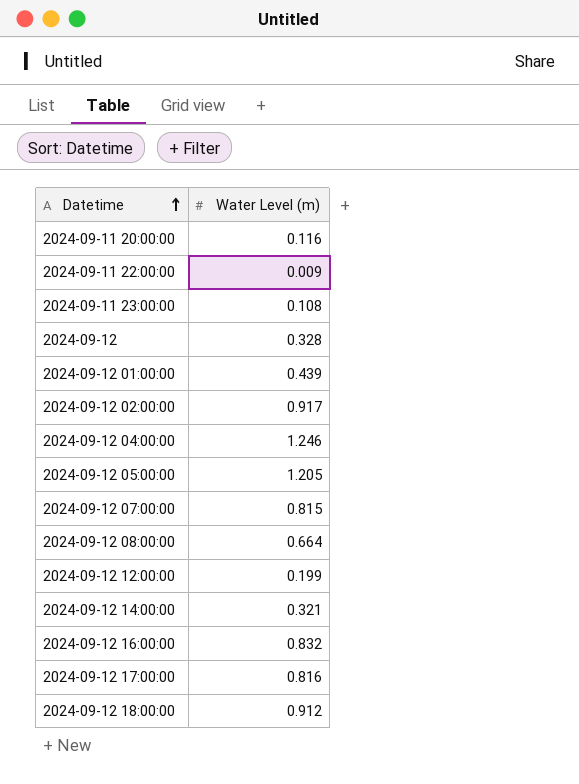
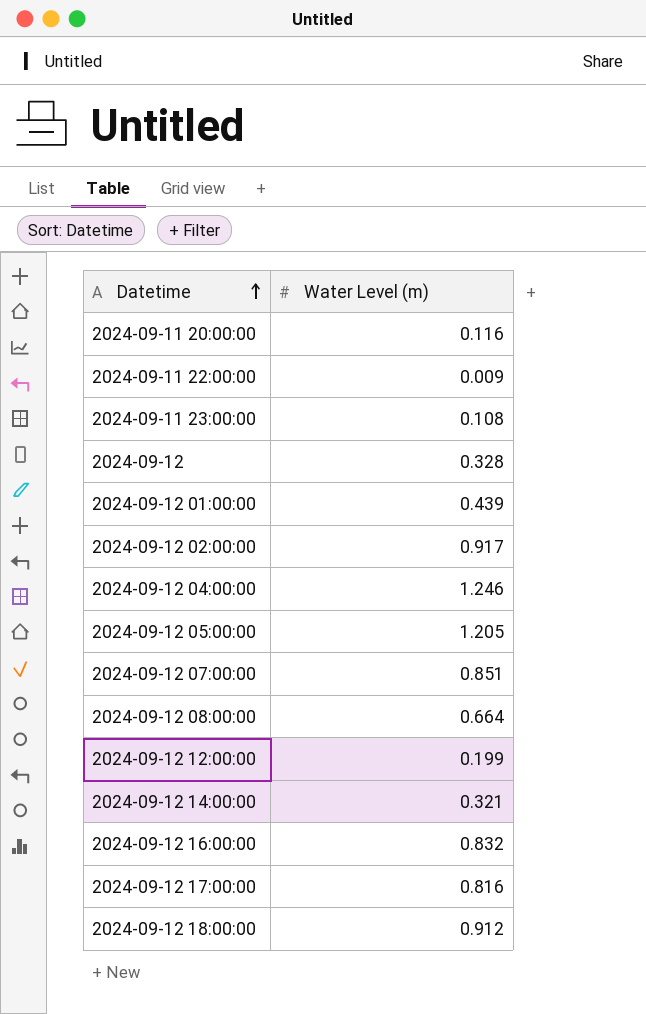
2024-09-12 07:00:00 | Water Level (m): 0.815 -> 0.851

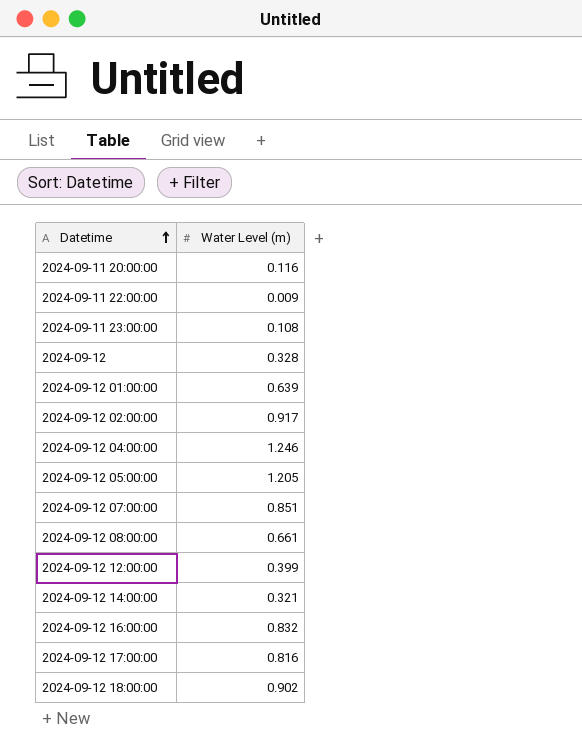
2024-09-12 01:00:00 | Water Level (m): 0.439 -> 0.639
2024-09-12 08:00:00 | Water Level (m): 0.664 -> 0.661
2024-09-12 12:00:00 | Water Level (m): 0.199 -> 0.399
2024-09-12 18:00:00 | Water Level (m): 0.912 -> 0.902

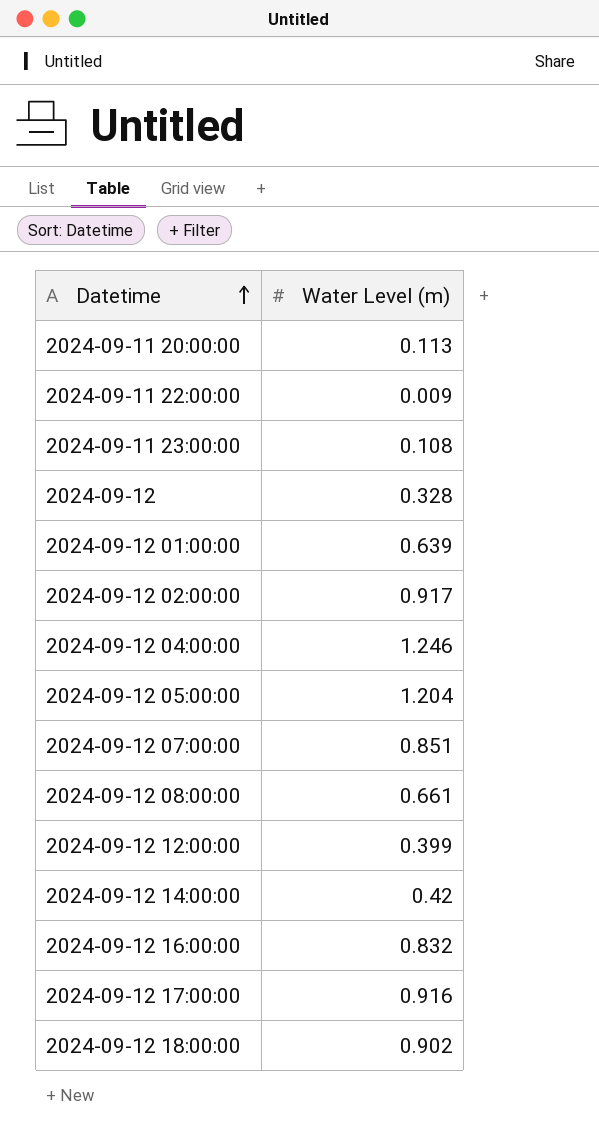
2024-09-11 20:00:00 | Water Level (m): 0.116 -> 0.113
2024-09-12 05:00:00 | Water Level (m): 1.205 -> 1.204
2024-09-12 14:00:00 | Water Level (m): 0.321 -> 0.42
2024-09-12 17:00:00 | Water Level (m): 0.816 -> 0.916

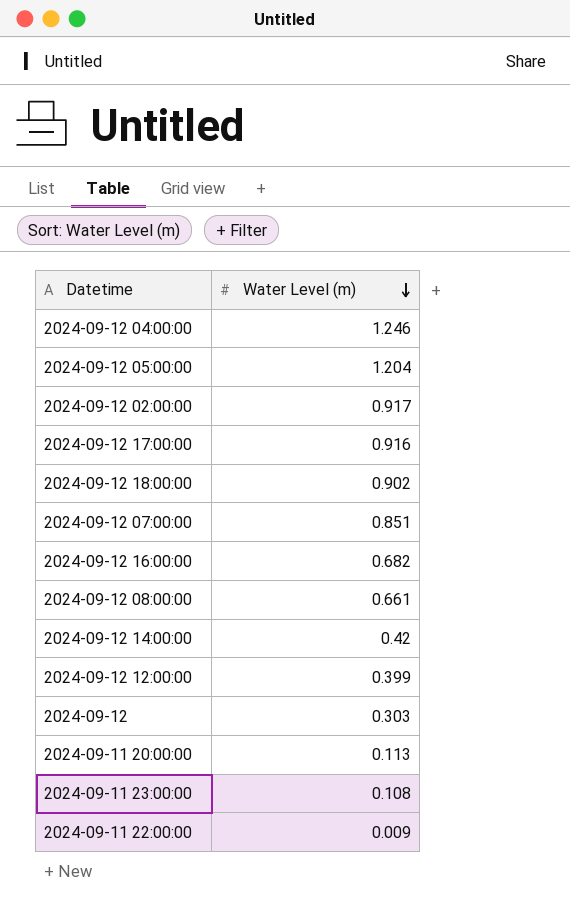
row order: Datetime ascending -> Water Level (m) descending
row 2024-09-12 01:00:00: 0.639 -> none
2024-09-12 16:00:00 | Water Level (m): 0.832 -> 0.682
2024-09-12 | Water Level (m): 0.328 -> 0.303

